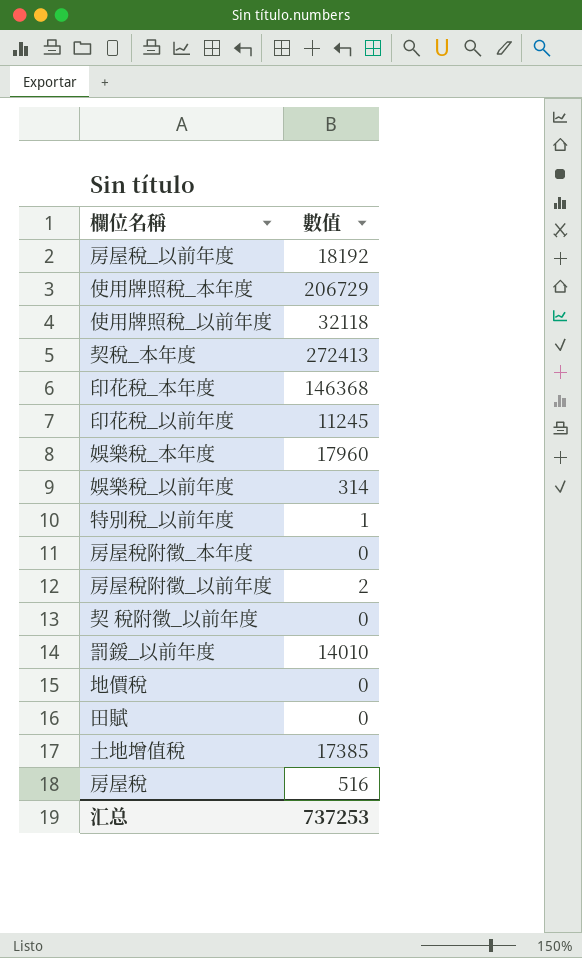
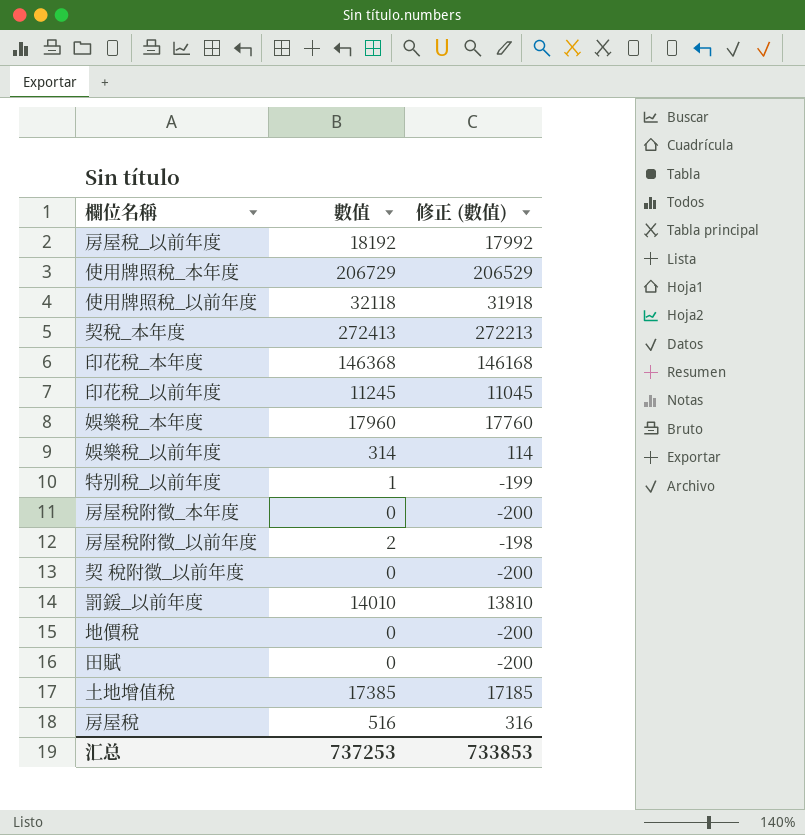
column 修正 (數值) | formula: none -> [數值] - 200

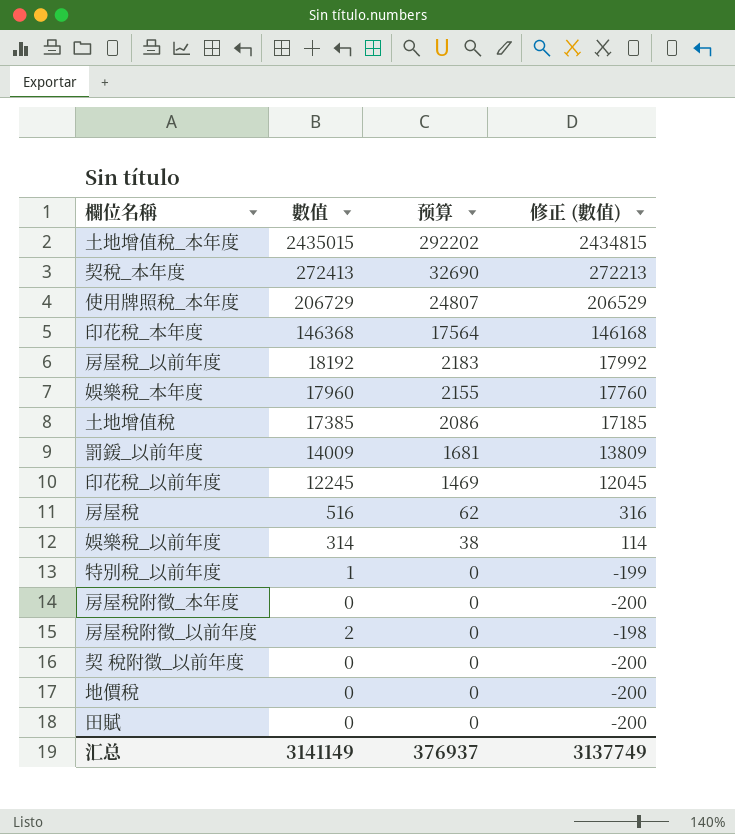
row order: none -> 预算 descending
column 预算 | formula: none -> [數值] * 0.12
row 使用牌照稅_以前年度: 32118 | 31918 -> none
row 土地增值稅_本年度: none -> 2435015 | 292202 | 2434815
罰鍰_以前年度 | 數值: 14010 -> 14009
罰鍰_以前年度 | 修正 (數值): 13810 -> 13809
印花稅_以前年度 | 數值: 11245 -> 12245
印花稅_以前年度 | 修正 (數值): 11045 -> 12045
汇总 | 數值: 737253 -> 3141149
汇总 | 修正 (數值): 733853 -> 3137749

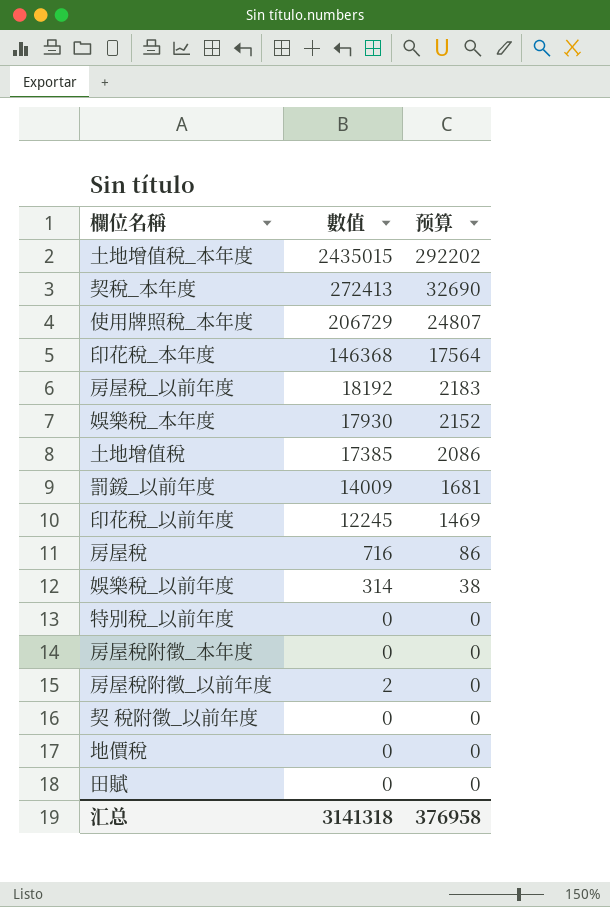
column 修正 (數值) | formula: [數值] - 200 -> none
娛樂稅_本年度 | 數值: 17960 -> 17930
娛樂稅_本年度 | 预算: 2155 -> 2152
房屋稅 | 數值: 516 -> 716
房屋稅 | 预算: 62 -> 86
特別稅_以前年度 | 數值: 1 -> 0
汇总 | 數值: 3141149 -> 3141318
汇总 | 预算: 376937 -> 376958

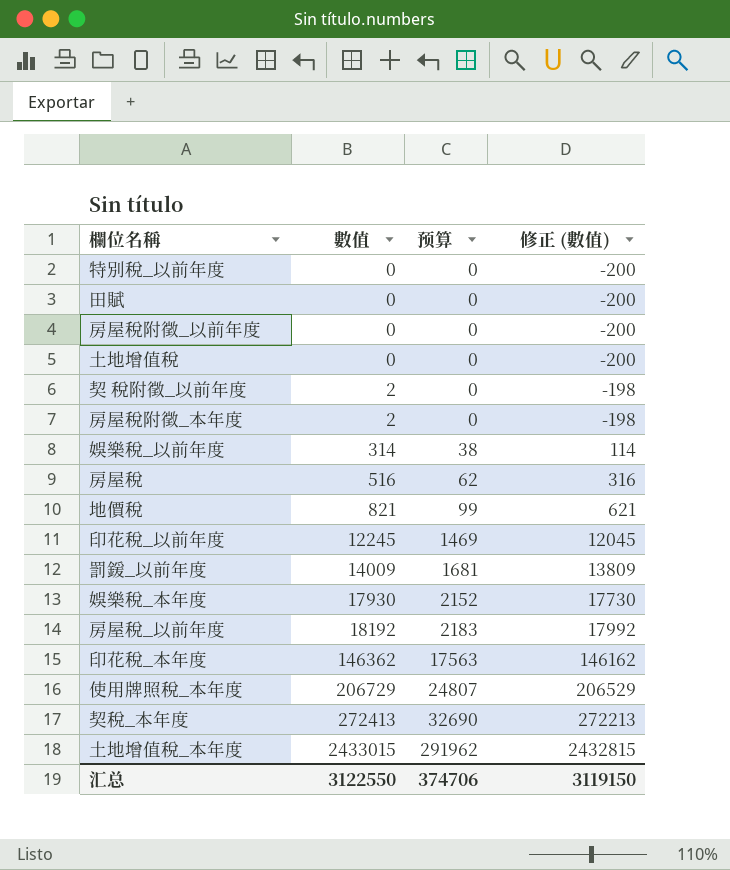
row order: 预算 descending -> 數值 ascending
column 修正 (數值) | formula: none -> [數值] - 200
房屋稅附徵_以前年度 | 數值: 2 -> 0
土地增值稅 | 數值: 17385 -> 0
土地增值稅 | 预算: 2086 -> 0
契 稅附徵_以前年度 | 數值: 0 -> 2
房屋稅附徵_本年度 | 數值: 0 -> 2
房屋稅 | 數值: 716 -> 516
房屋稅 | 预算: 86 -> 62
地價稅 | 數值: 0 -> 821
地價稅 | 预算: 0 -> 99
印花稅_本年度 | 數值: 146368 -> 146362
印花稅_本年度 | 预算: 17564 -> 17563
土地增值稅_本年度 | 數值: 2435015 -> 2433015
土地增值稅_本年度 | 预算: 292202 -> 291962
汇总 | 數值: 3141318 -> 3122550
汇总 | 预算: 376958 -> 374706

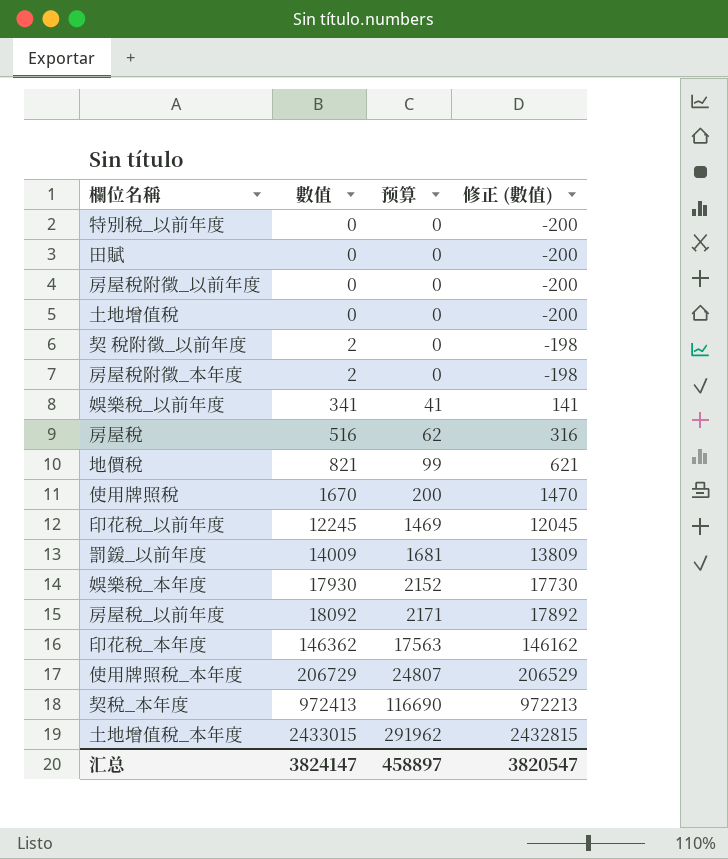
娛樂稅_以前年度 | 數值: 314 -> 341
娛樂稅_以前年度 | 预算: 38 -> 41
娛樂稅_以前年度 | 修正 (數值): 114 -> 141
row 使用牌照稅: none -> 1670 | 200 | 1470
房屋稅_以前年度 | 數值: 18192 -> 18092
房屋稅_以前年度 | 预算: 2183 -> 2171
房屋稅_以前年度 | 修正 (數值): 17992 -> 17892
契稅_本年度 | 數值: 272413 -> 972413
契稅_本年度 | 预算: 32690 -> 116690
契稅_本年度 | 修正 (數值): 272213 -> 972213
汇总 | 數值: 3122550 -> 3824147
汇总 | 预算: 374706 -> 458897
汇总 | 修正 (數值): 3119150 -> 3820547

